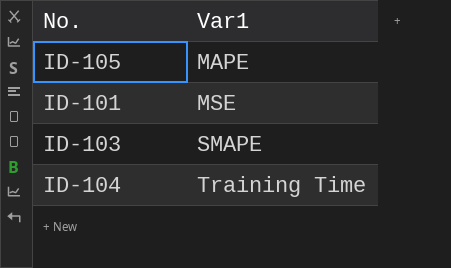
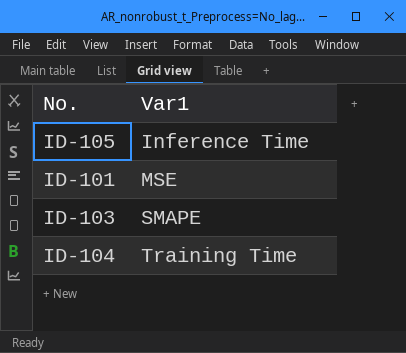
ID-105 | Var1: MAPE -> Inference Time

